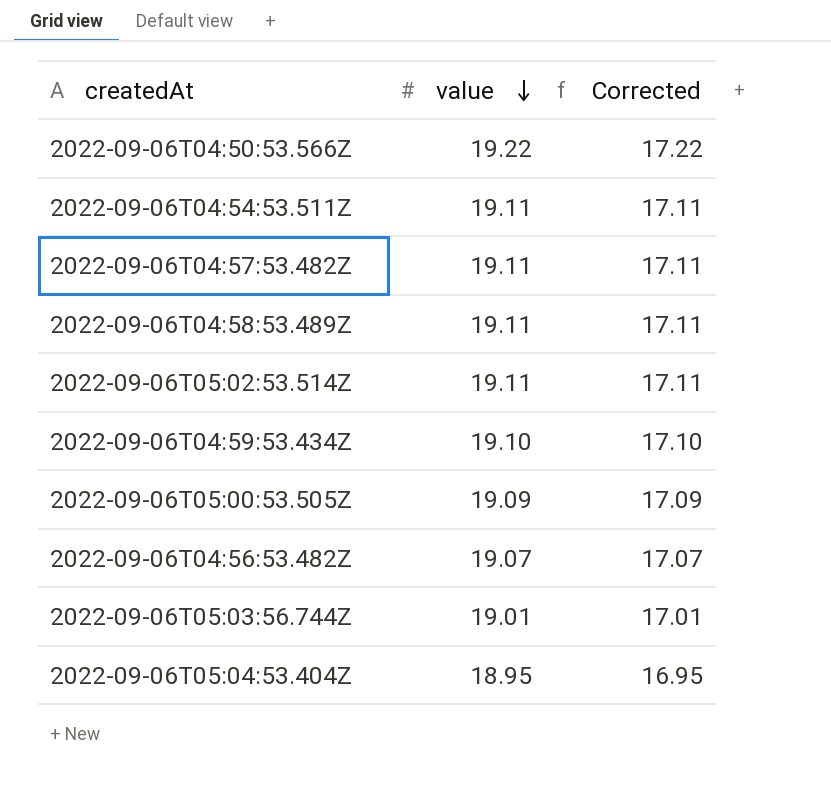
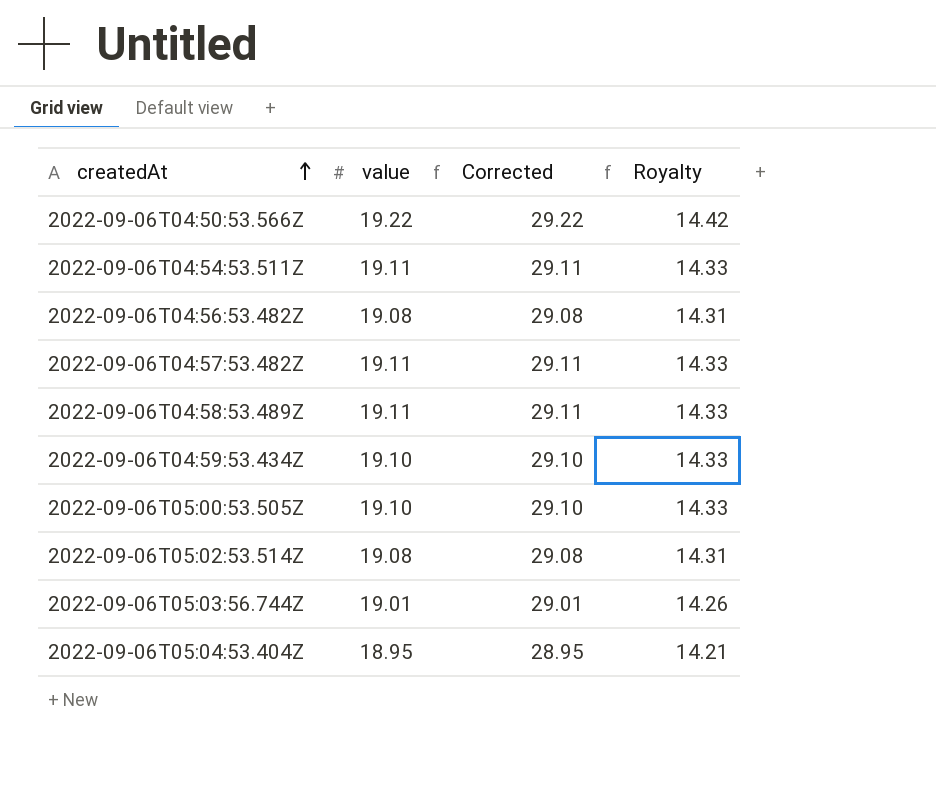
row order: value descending -> createdAt ascending
column Corrected | formula: [value] - 2 -> [value] + 10
column Royalty | formula: none -> [value] * 0.75
2022-09-06T04:56:53.482Z | value: 19.07 -> 19.08
2022-09-06T05:00:53.505Z | value: 19.09 -> 19.10
2022-09-06T05:02:53.514Z | value: 19.11 -> 19.08

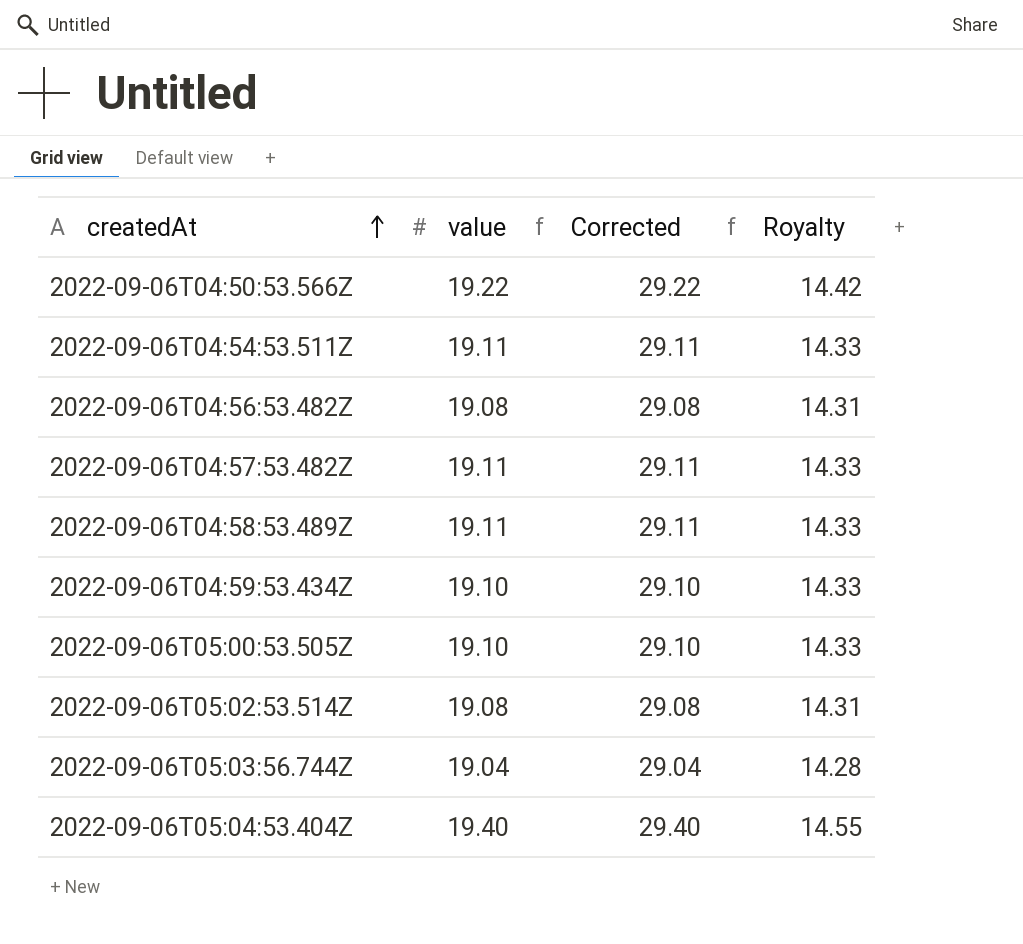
2022-09-06T05:03:56.744Z | value: 19.01 -> 19.04
2022-09-06T05:03:56.744Z | Corrected: 29.01 -> 29.04
2022-09-06T05:03:56.744Z | Royalty: 14.26 -> 14.28
2022-09-06T05:04:53.404Z | value: 18.95 -> 19.40
2022-09-06T05:04:53.404Z | Corrected: 28.95 -> 29.40
2022-09-06T05:04:53.404Z | Royalty: 14.21 -> 14.55

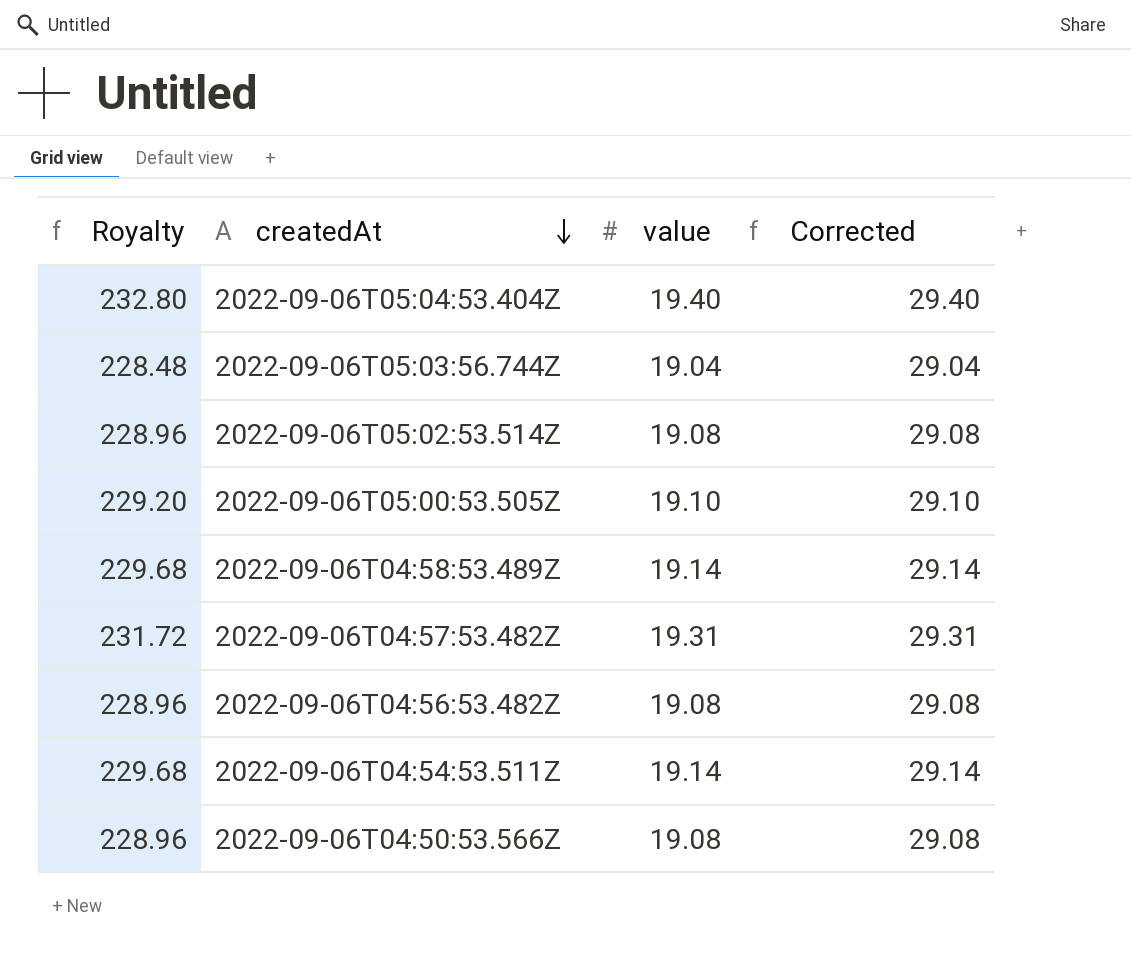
row order: createdAt ascending -> createdAt descending
column Royalty | formula: [value] * 0.75 -> [value] * 12
column Royalty | position: 4 -> 1
row 2022-09-06T04:59:53.434Z: 19.10 | 29.10 | 14.33 -> none
2022-09-06T04:58:53.489Z | value: 19.11 -> 19.14
2022-09-06T04:58:53.489Z | Corrected: 29.11 -> 29.14
2022-09-06T04:57:53.482Z | value: 19.11 -> 19.31
2022-09-06T04:57:53.482Z | Corrected: 29.11 -> 29.31
2022-09-06T04:54:53.511Z | value: 19.11 -> 19.14
2022-09-06T04:54:53.511Z | Corrected: 29.11 -> 29.14
2022-09-06T04:50:53.566Z | value: 19.22 -> 19.08
2022-09-06T04:50:53.566Z | Corrected: 29.22 -> 29.08

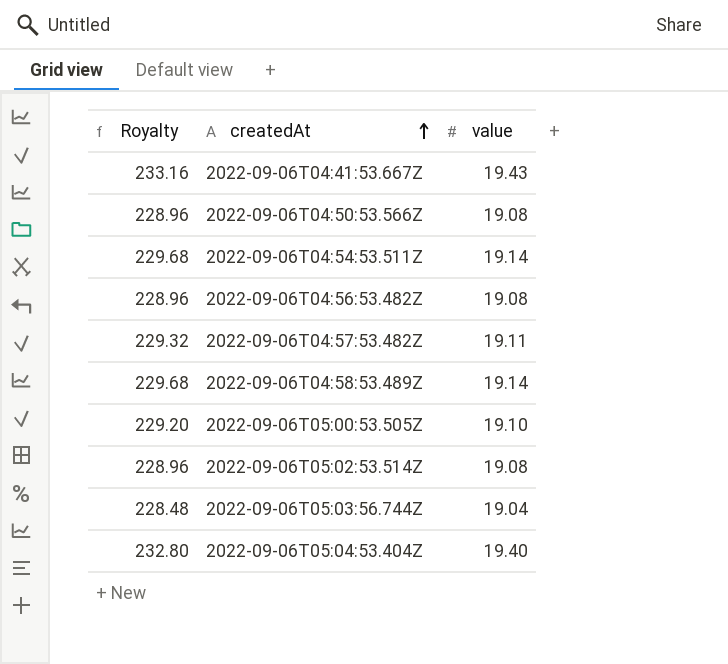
row order: createdAt descending -> createdAt ascending
column Corrected | formula: [value] + 10 -> none
row 2022-09-06T04:41:53.667Z: none -> 233.16 | 19.43
2022-09-06T04:57:53.482Z | Royalty: 231.72 -> 229.32
2022-09-06T04:57:53.482Z | value: 19.31 -> 19.11

